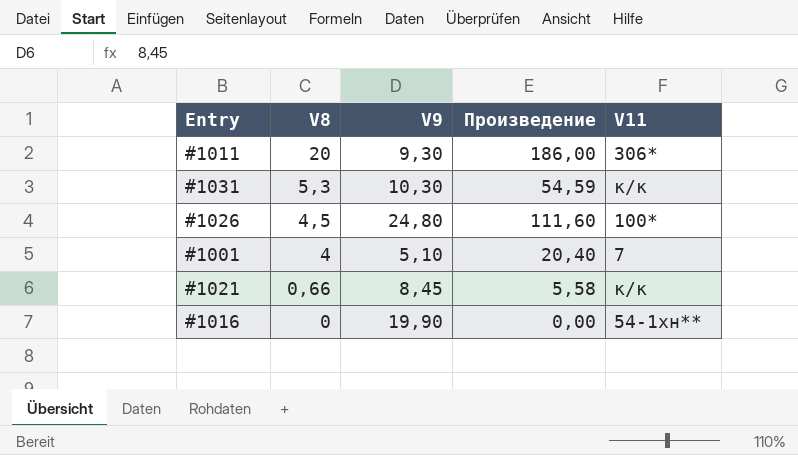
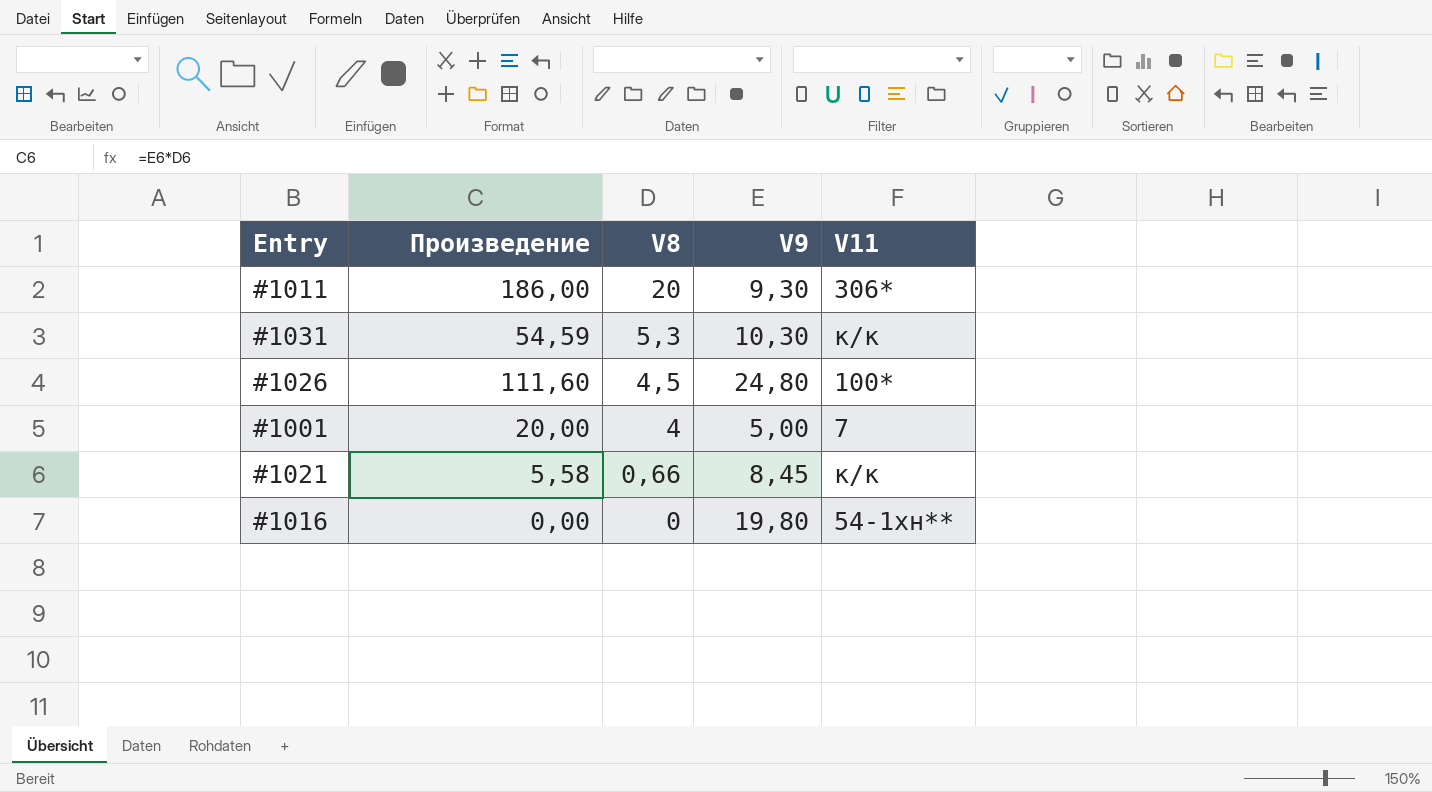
column Произведение | position: 4 -> 2
#1001 | Произведение: 20,40 -> 20,00
#1001 | V9: 5,10 -> 5,00
#1016 | V9: 19,90 -> 19,80

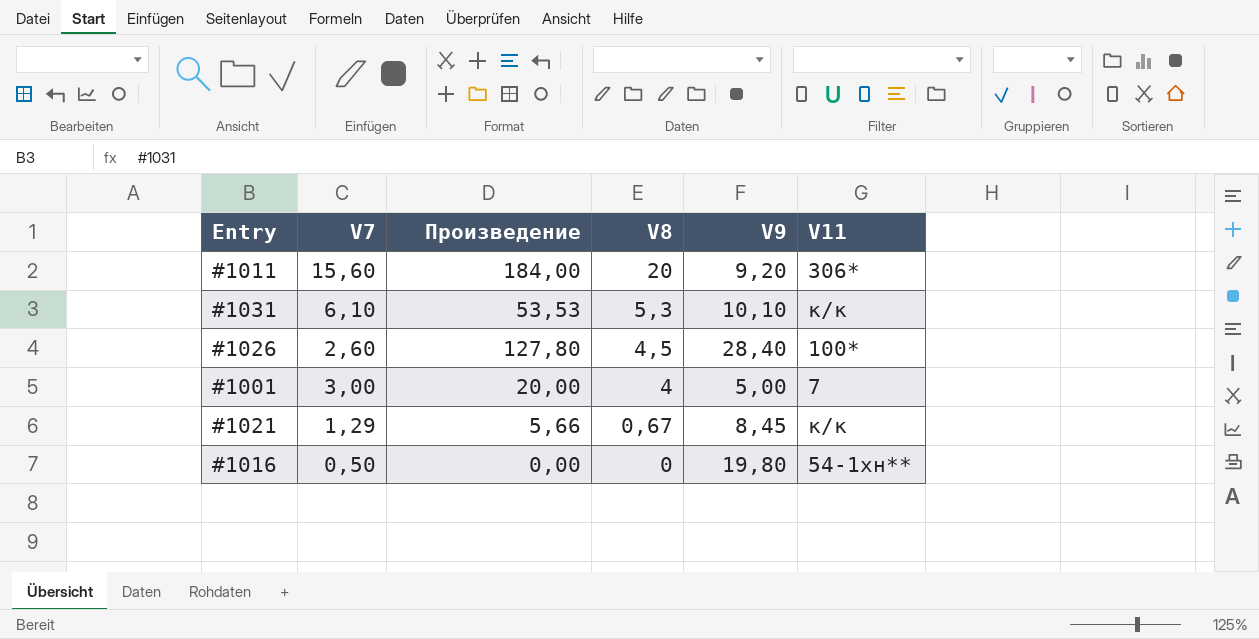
column V7 | position: none -> 2
#1011 | Произведение: 186,00 -> 184,00
#1011 | V9: 9,30 -> 9,20
#1031 | Произведение: 54,59 -> 53,53
#1031 | V9: 10,30 -> 10,10
#1026 | Произведение: 111,60 -> 127,80
#1026 | V9: 24,80 -> 28,40
#1021 | Произведение: 5,58 -> 5,66
#1021 | V8: 0,66 -> 0,67

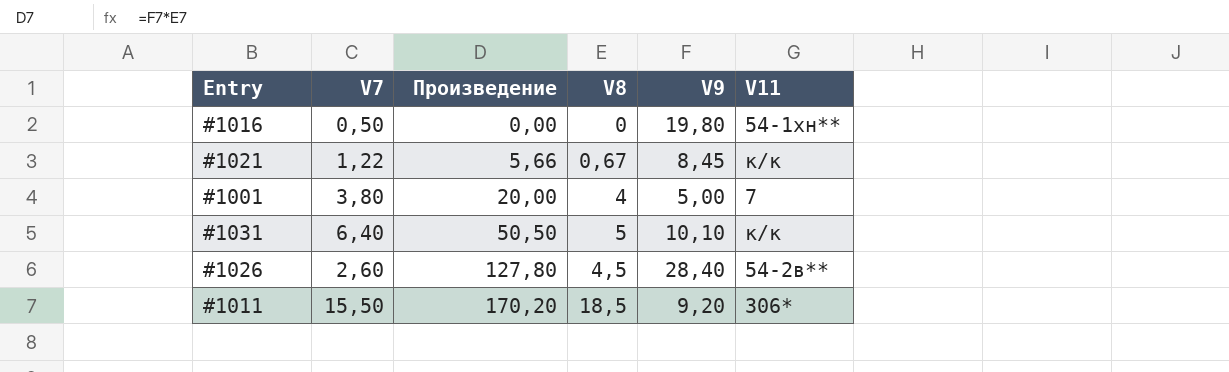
row order: V8 descending -> Произведение ascending
#1021 | V7: 1,29 -> 1,22
#1001 | V7: 3,00 -> 3,80
#1031 | V7: 6,10 -> 6,40
#1031 | Произведение: 53,53 -> 50,50
#1031 | V8: 5,3 -> 5
#1026 | V11: 100* -> 54-2в**
#1011 | V7: 15,60 -> 15,50
#1011 | Произведение: 184,00 -> 170,20
#1011 | V8: 20 -> 18,5

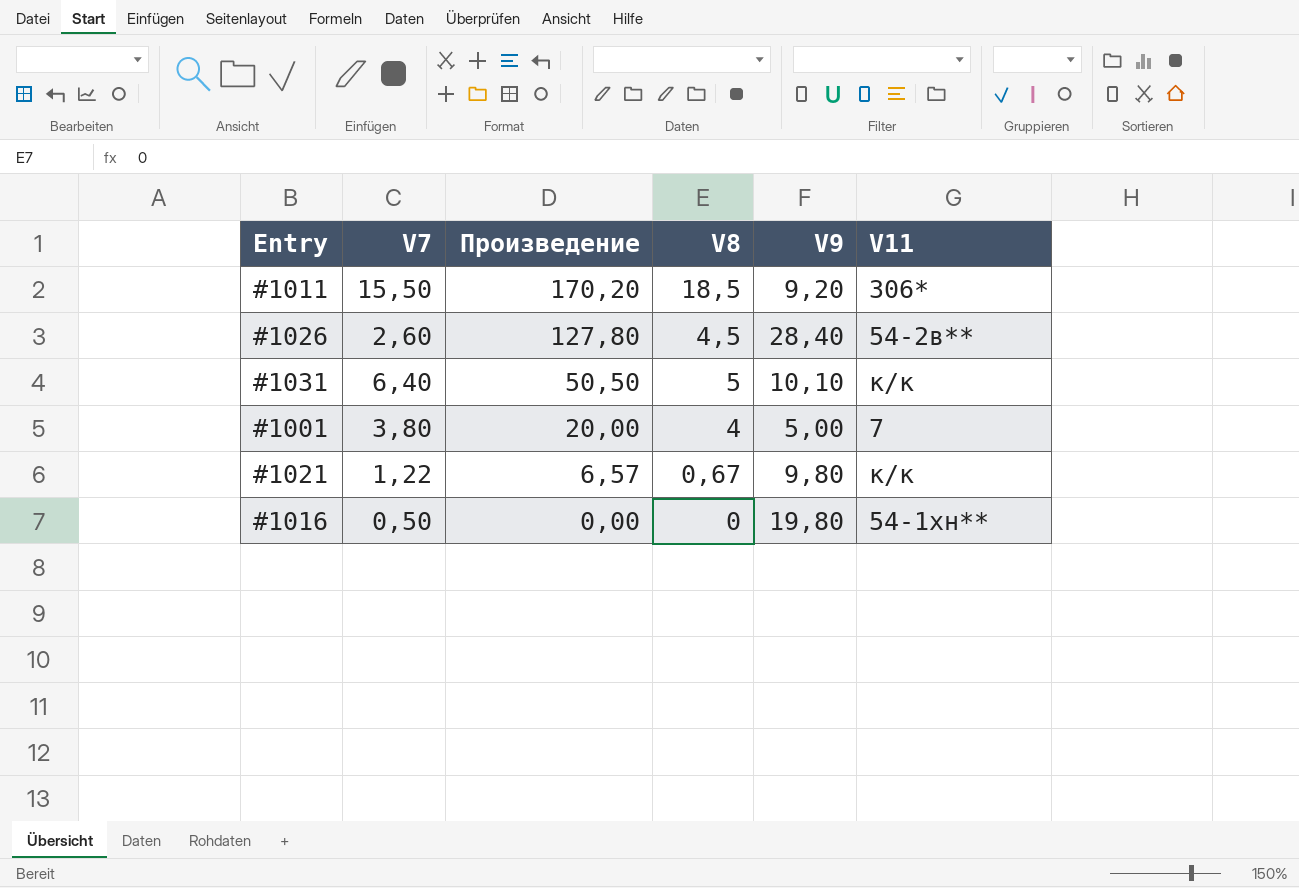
row order: Произведение ascending -> Произведение descending
#1021 | Произведение: 5,66 -> 6,57
#1021 | V9: 8,45 -> 9,80

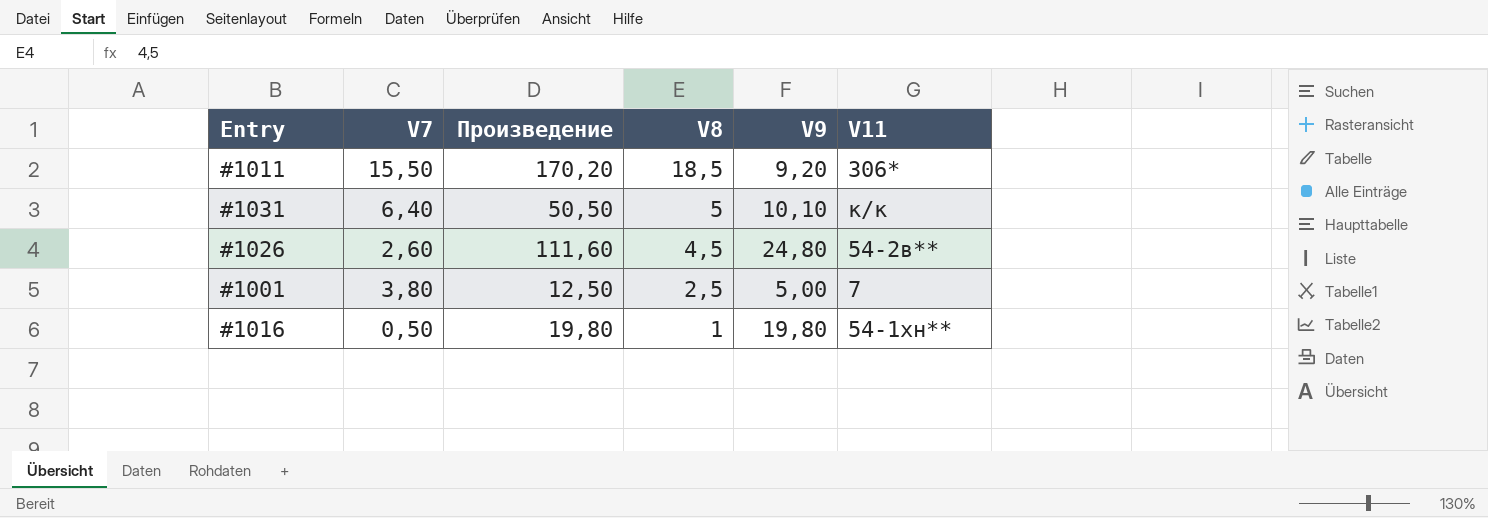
row order: Произведение descending -> V8 descending
row #1021: 1,22 | 6,57 | 0,67 | 9,80 | к/к -> none
#1026 | Произведение: 127,80 -> 111,60
#1026 | V9: 28,40 -> 24,80
#1001 | Произведение: 20,00 -> 12,50
#1001 | V8: 4 -> 2,5
#1016 | Произведение: 0,00 -> 19,80
#1016 | V8: 0 -> 1

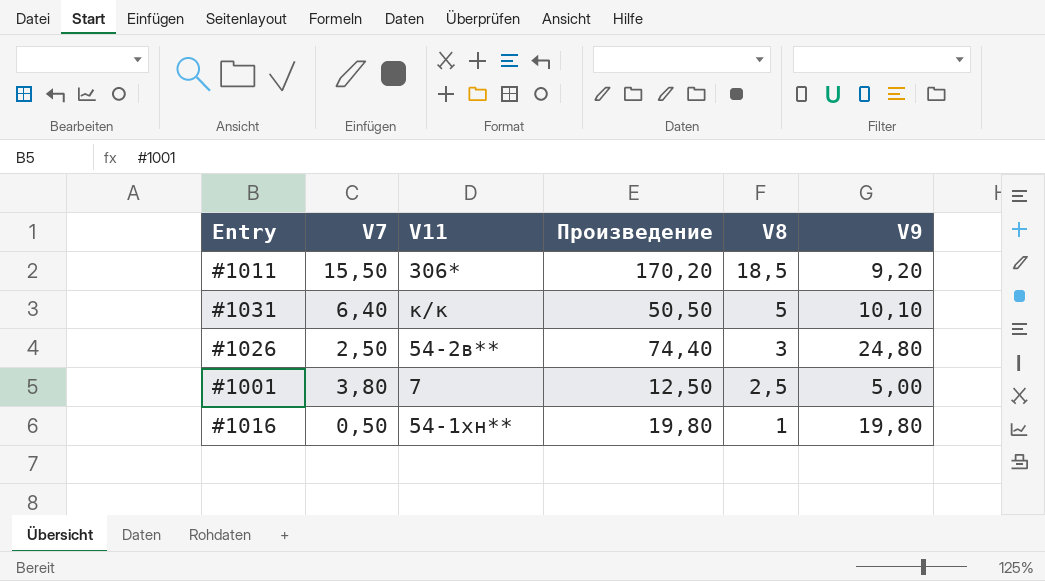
column V11 | position: 6 -> 3
#1026 | V7: 2,60 -> 2,50
#1026 | Произведение: 111,60 -> 74,40
#1026 | V8: 4,5 -> 3

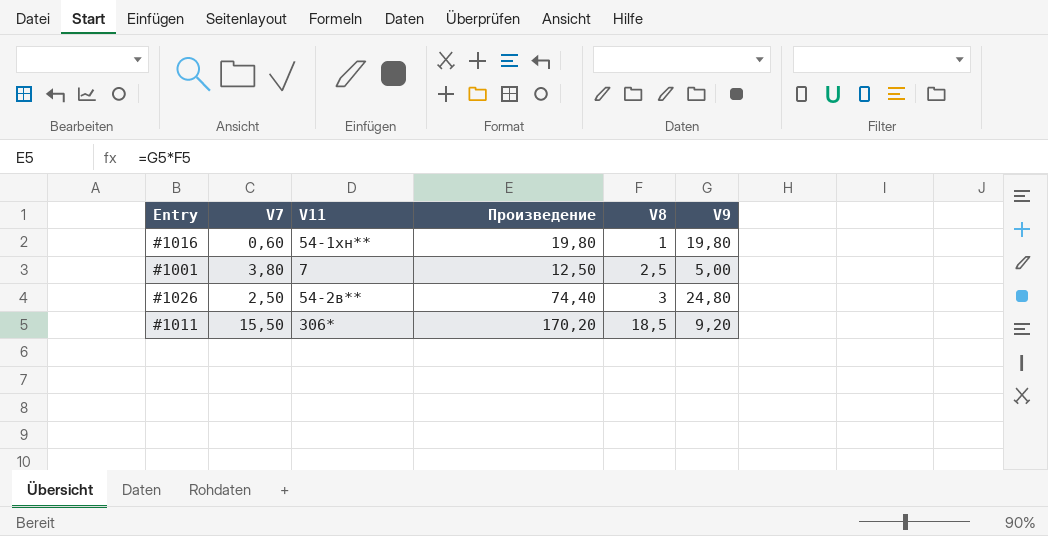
row order: V8 descending -> V8 ascending
row #1031: 6,40 | к/к | 50,50 | 5 | 10,10 -> none
#1016 | V7: 0,50 -> 0,60

